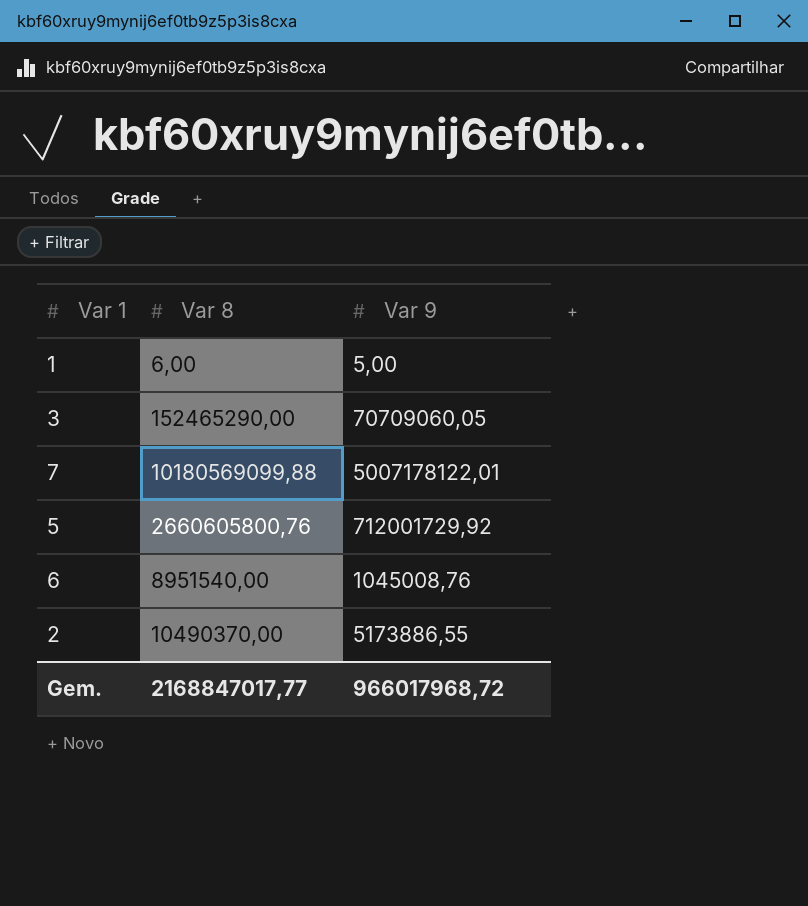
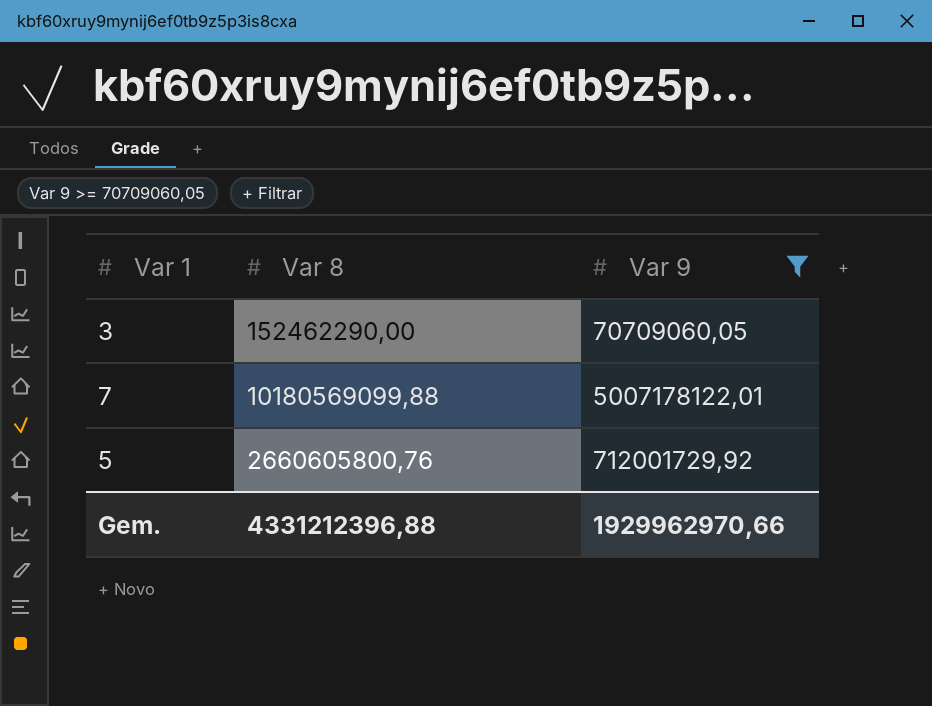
filter: none -> Var 9 >= 70709060,05
3 | Var 8: 152465290,00 -> 152462290,00
Gem. | Var 8: 2168847017,77 -> 4331212396,88
Gem. | Var 9: 966017968,72 -> 1929962970,66

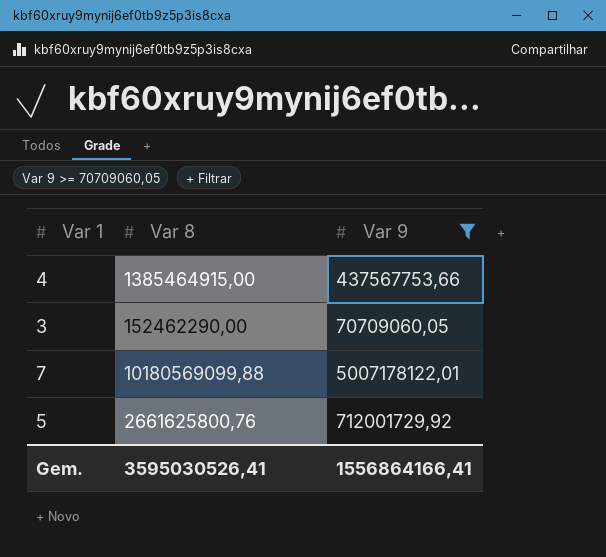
row 4: none -> 1385464915,00 | 437567753,66
5 | Var 8: 2660605800,76 -> 2661625800,76
Gem. | Var 8: 4331212396,88 -> 3595030526,41
Gem. | Var 9: 1929962970,66 -> 1556864166,41

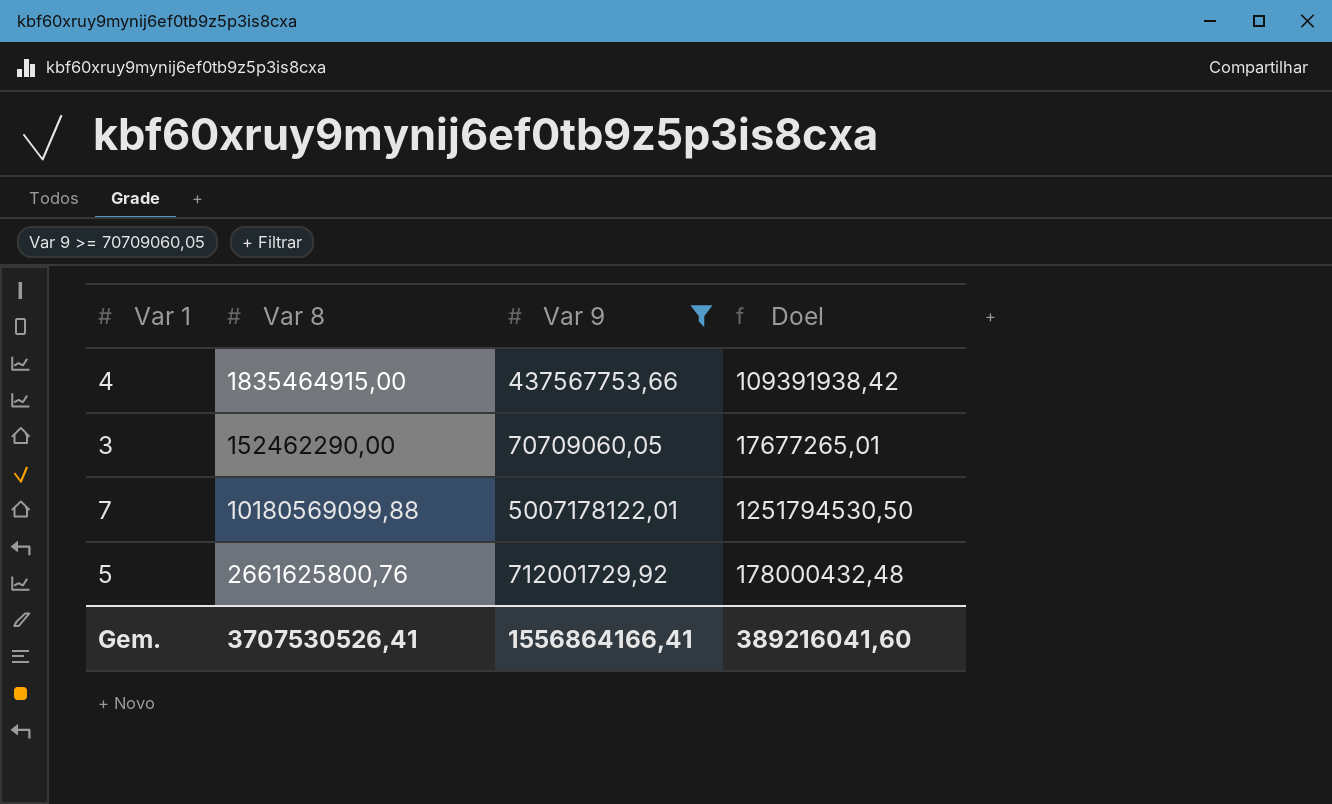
column Doel | formula: none -> [Var 9] * 0,25
4 | Var 8: 1385464915,00 -> 1835464915,00
Gem. | Var 8: 3595030526,41 -> 3707530526,41

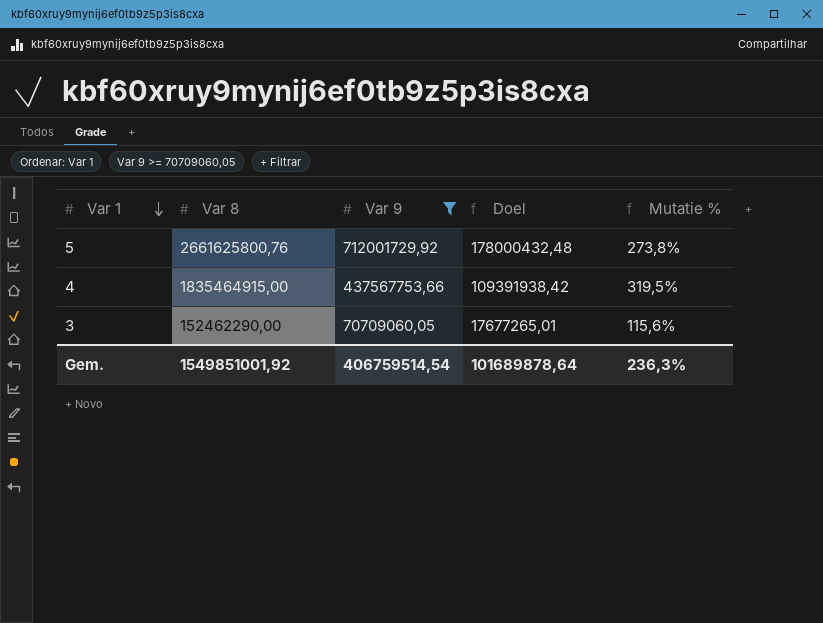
row order: none -> Var 1 descending
column Mutatie % | formula: none -> ([Var 8] - [Var 9]) / [Var 9]
row 7: 10180569099,88 | 5007178122,01 | 1251794530,50 -> none
Gem. | Var 8: 3707530526,41 -> 1549851001,92
Gem. | Var 9: 1556864166,41 -> 406759514,54
Gem. | Doel: 389216041,60 -> 101689878,64

